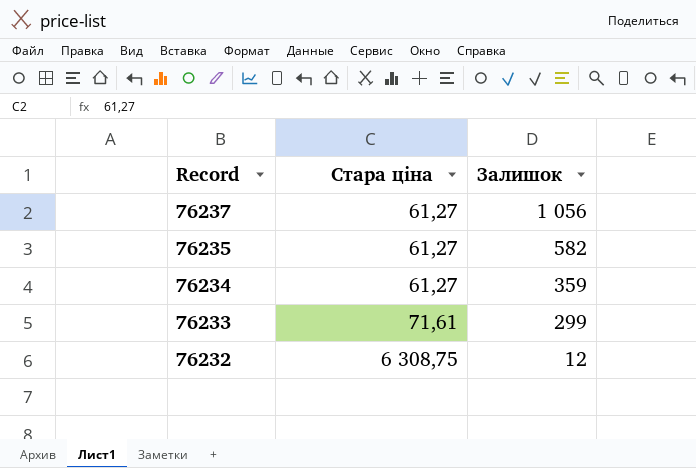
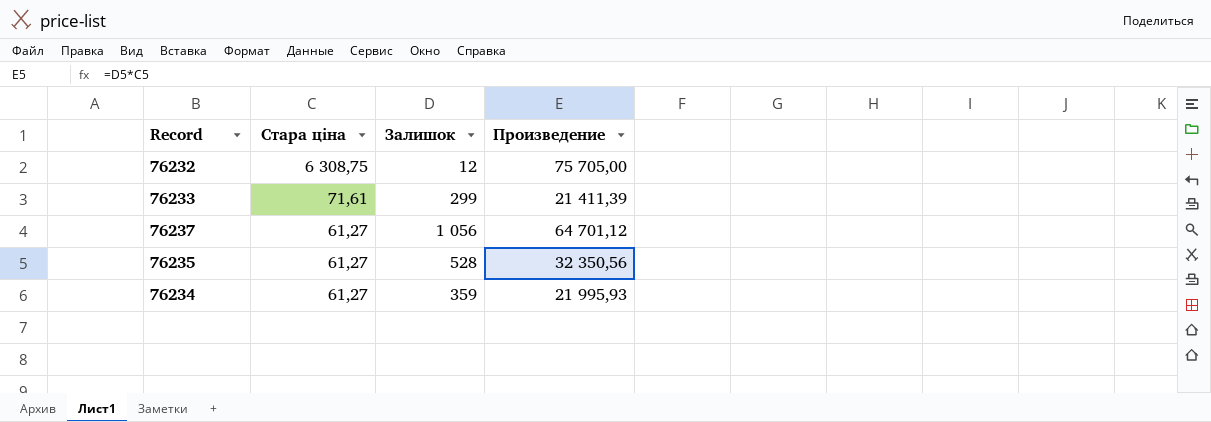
row order: Record descending -> Стара ціна descending
column Произведение | formula: none -> [Стара ціна] * [Залишок]
76235 | Залишок: 582 -> 528

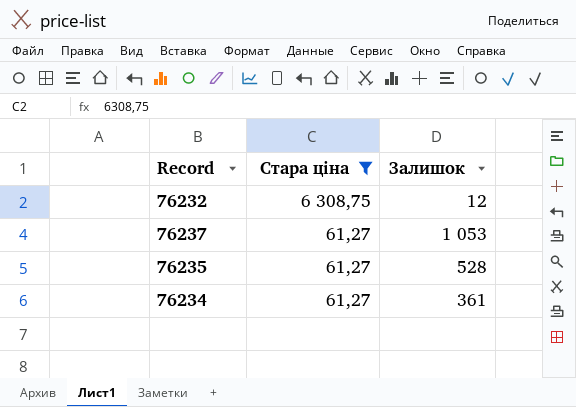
filter: none -> Стара ціна != 71,61
column Произведение | formula: [Стара ціна] * [Залишок] -> none
76237 | Залишок: 1 056 -> 1 053
76234 | Залишок: 359 -> 361

